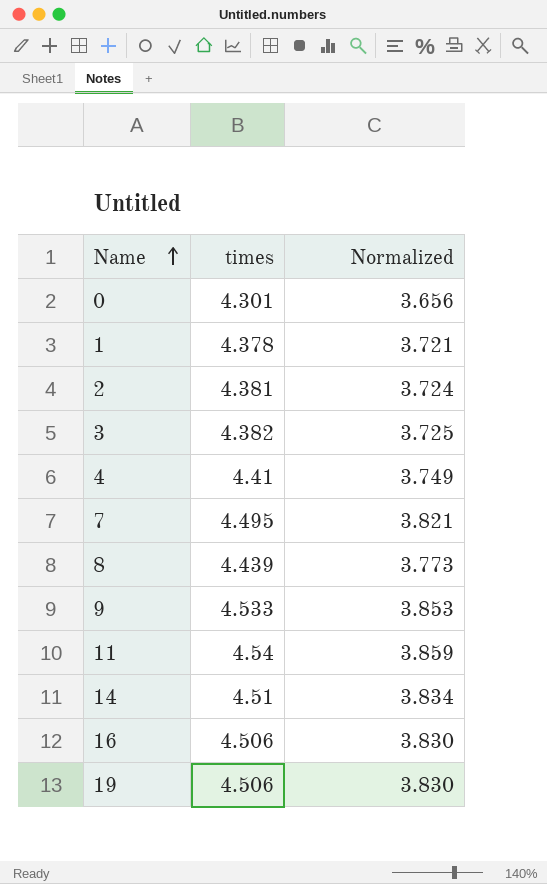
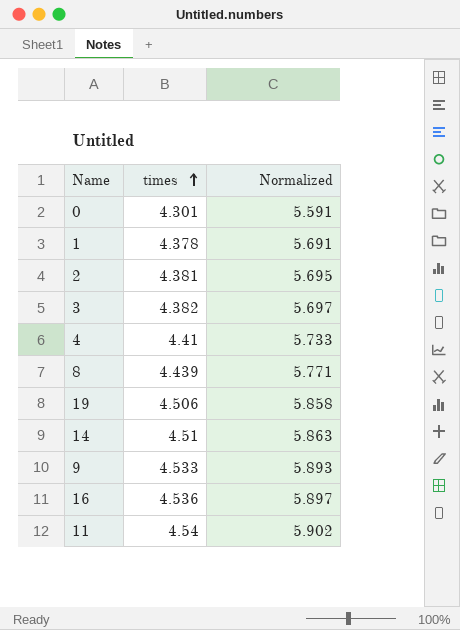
row order: Name ascending -> times ascending
column Normalized | formula: [times] * 0.85 -> [times] * 1.3
row 7: 4.495 | 3.821 -> none
16 | times: 4.506 -> 4.536

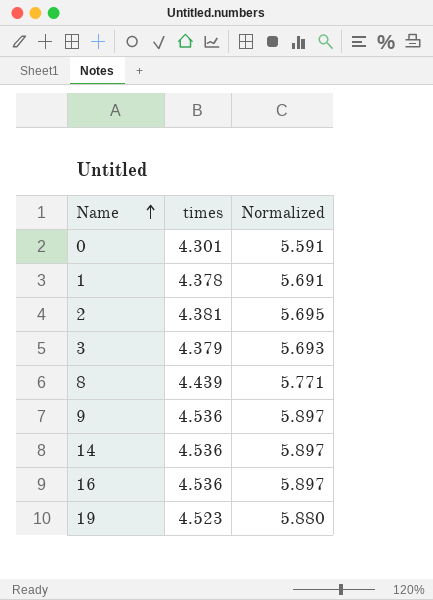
row order: times ascending -> Name ascending
row 4: 4.41 | 5.733 -> none
row 11: 4.54 | 5.902 -> none
3 | times: 4.382 -> 4.379
3 | Normalized: 5.697 -> 5.693
9 | times: 4.533 -> 4.536
9 | Normalized: 5.893 -> 5.897
14 | times: 4.51 -> 4.536
14 | Normalized: 5.863 -> 5.897
19 | times: 4.506 -> 4.523
19 | Normalized: 5.858 -> 5.880

